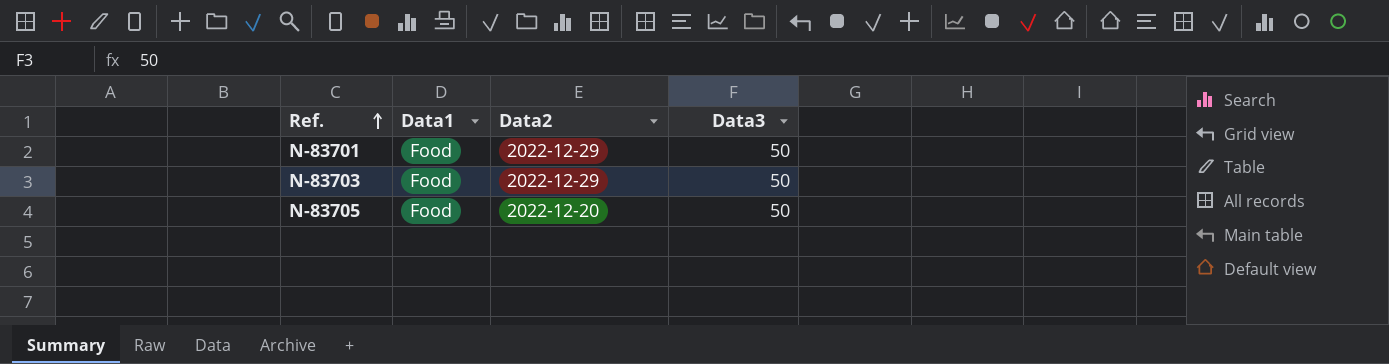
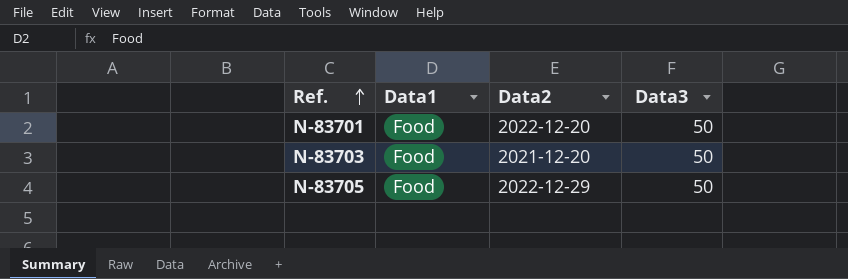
N-83701 | Data2: 2022-12-29 -> 2022-12-20
N-83703 | Data2: 2022-12-29 -> 2021-12-20
N-83705 | Data2: 2022-12-20 -> 2022-12-29

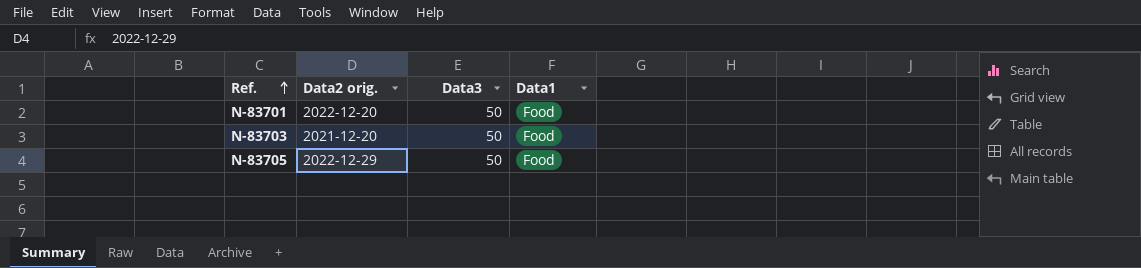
column name: Data2 -> Data2 orig.
column Data1 | position: 2 -> 4

